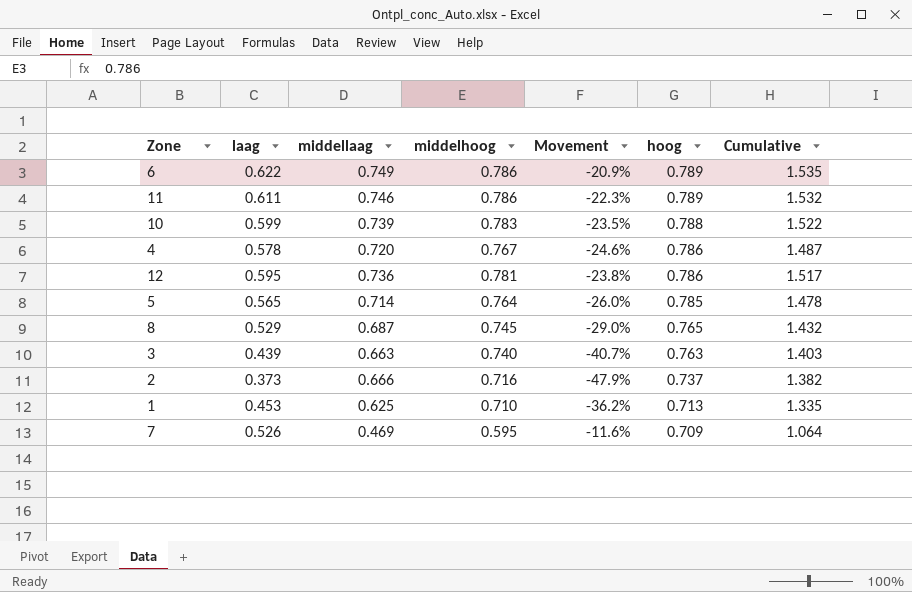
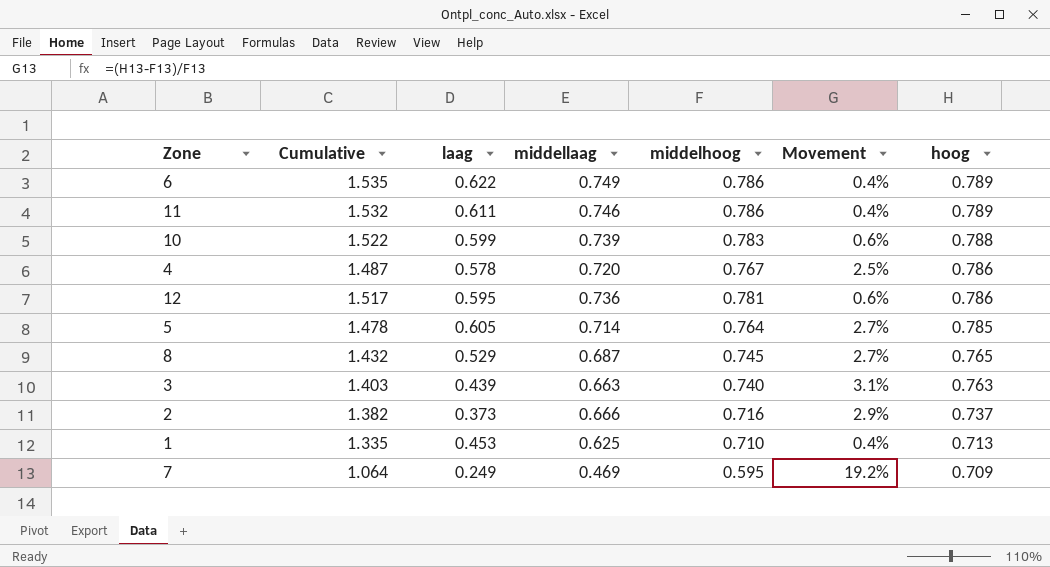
column Cumulative | position: 7 -> 2
column Movement | formula: ([laag] - [middelhoog]) / [middelhoog] -> ([hoog] - [middelhoog]) / [middelhoog]
5 | laag: 0.565 -> 0.605
7 | laag: 0.526 -> 0.249

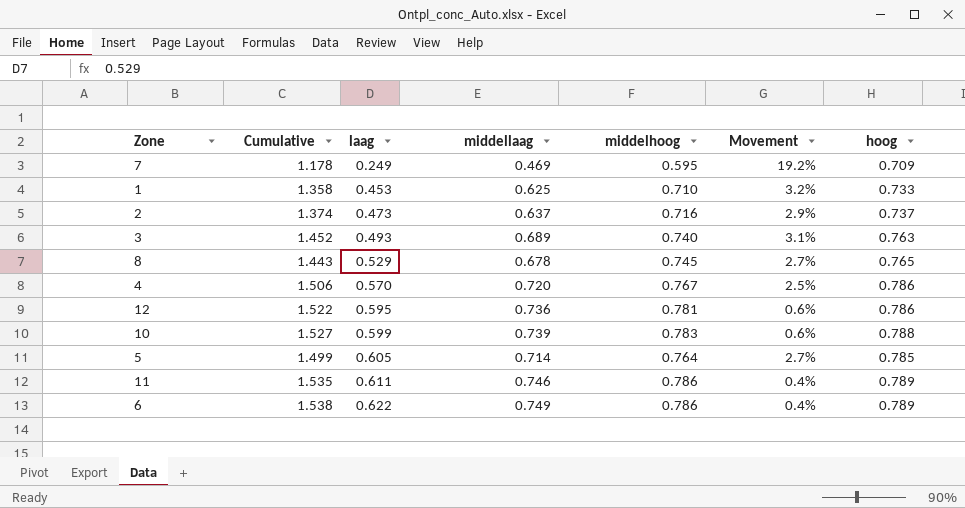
row order: hoog descending -> laag ascending
column Cumulative | formula: [middellaag] + [middelhoog] -> [middellaag] + [hoog]
1 | Movement: 0.4% -> 3.2%
1 | hoog: 0.713 -> 0.733
2 | laag: 0.373 -> 0.473
2 | middellaag: 0.666 -> 0.637
3 | laag: 0.439 -> 0.493
3 | middellaag: 0.663 -> 0.689
8 | middellaag: 0.687 -> 0.678
4 | laag: 0.578 -> 0.570

